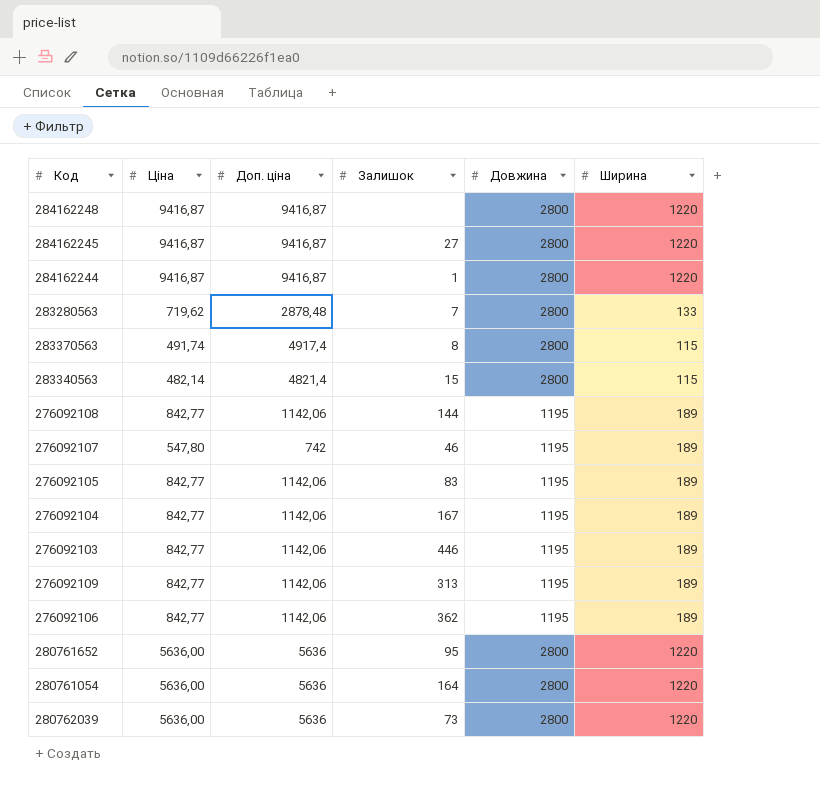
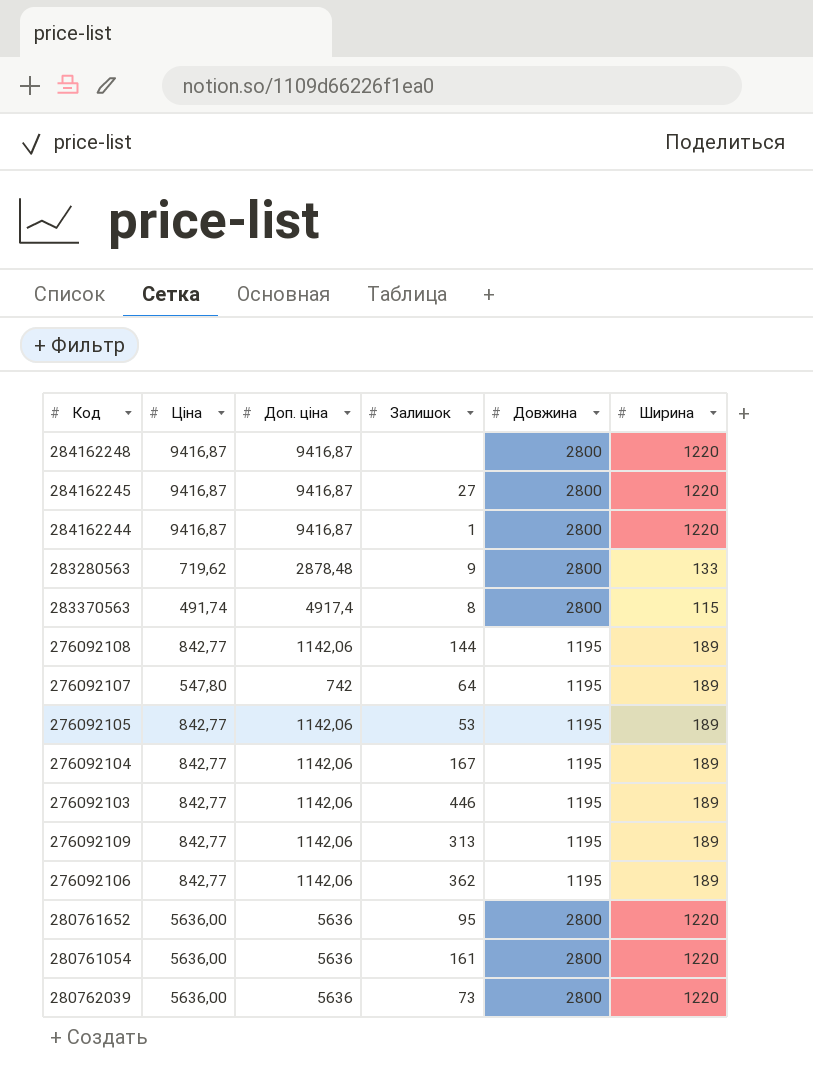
row 283340563: 482,14 | 4821,4 | 15 | 2800 | 115 -> none
283280563 | Залишок: 7 -> 9
276092107 | Залишок: 46 -> 64
276092105 | Залишок: 83 -> 53
280761054 | Залишок: 164 -> 161

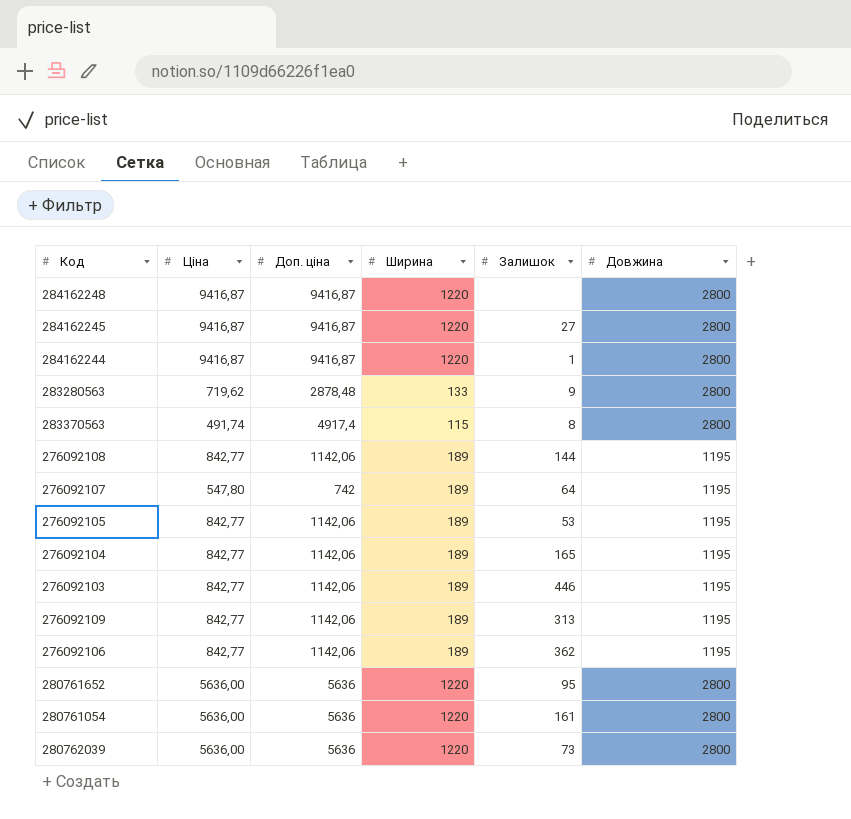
column Ширина | position: 6 -> 4
276092104 | Залишок: 167 -> 165

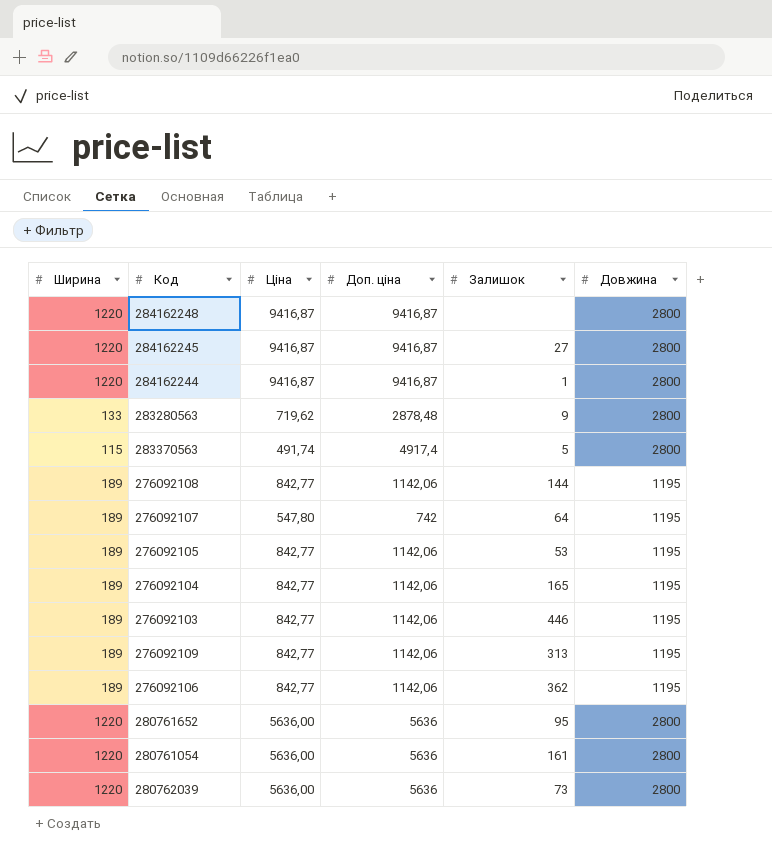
column Ширина | position: 4 -> 1
283370563 | Залишок: 8 -> 5

